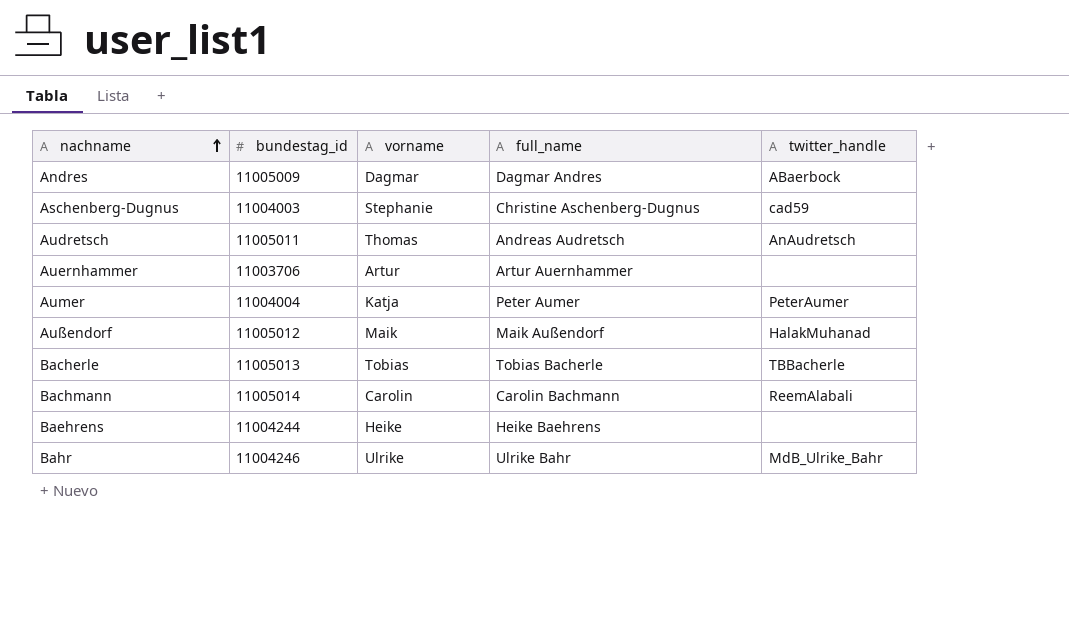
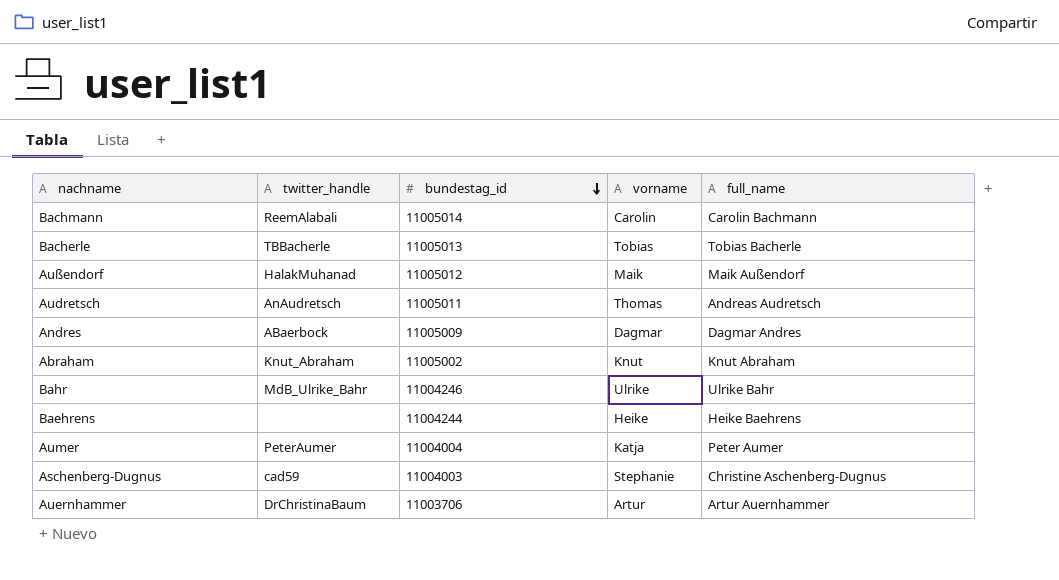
row order: nachname ascending -> bundestag_id descending
column twitter_handle | position: 5 -> 2
row Abraham: none -> Knut_Abraham | 11005002 | Knut | Knut Abraham
Auernhammer | twitter_handle: none -> DrChristinaBaum

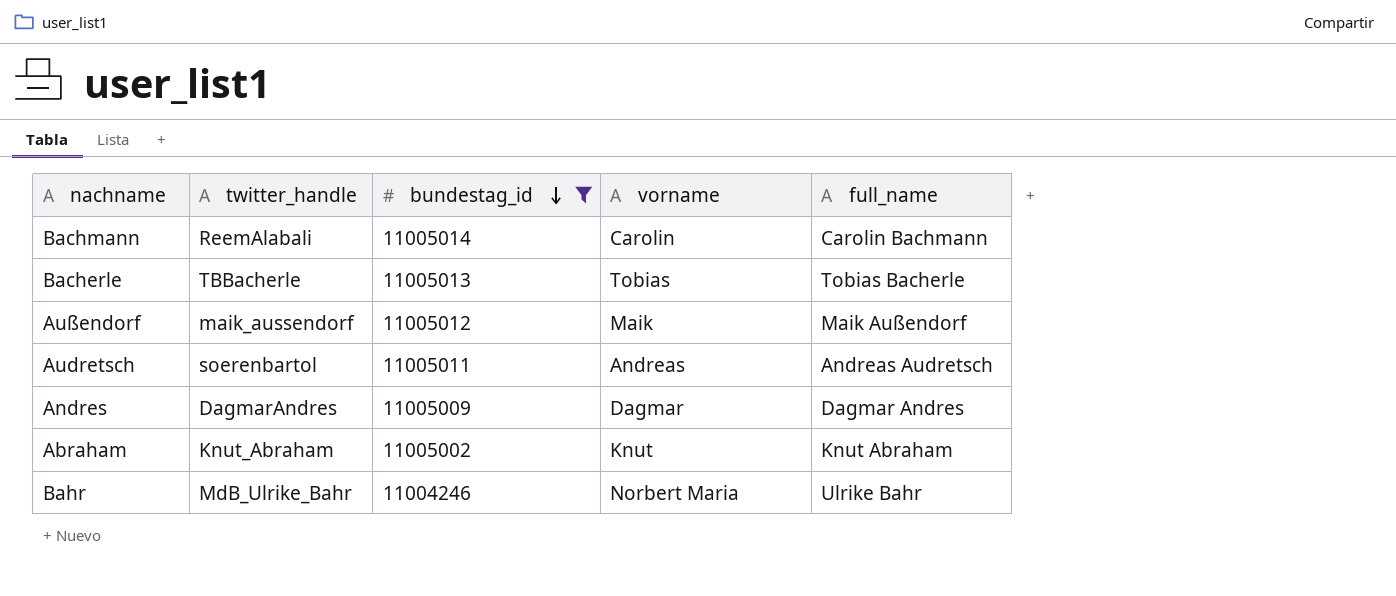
filter: none -> bundestag_id >= 11004246
Außendorf | twitter_handle: HalakMuhanad -> maik_aussendorf
Audretsch | twitter_handle: AnAudretsch -> soerenbartol
Audretsch | vorname: Thomas -> Andreas
Andres | twitter_handle: ABaerbock -> DagmarAndres
Bahr | vorname: Ulrike -> Norbert Maria

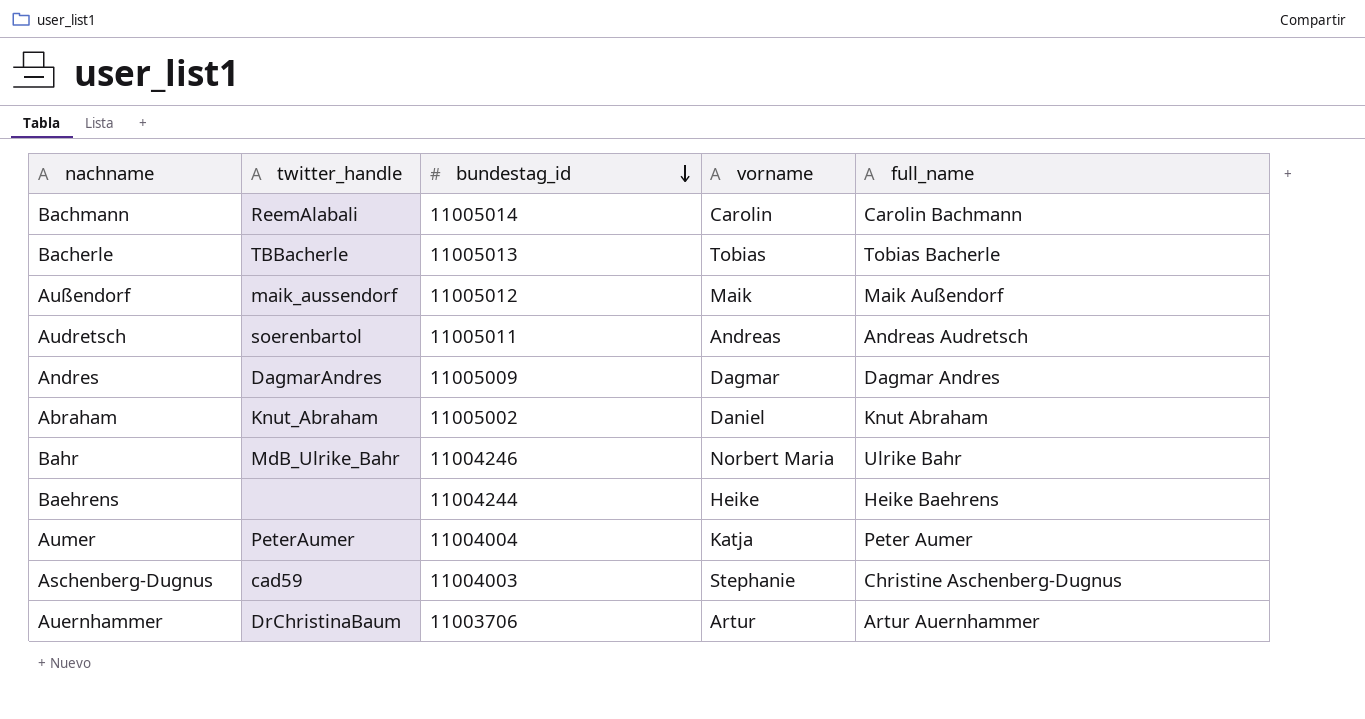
filter: bundestag_id >= 11004246 -> none
Abraham | vorname: Knut -> Daniel

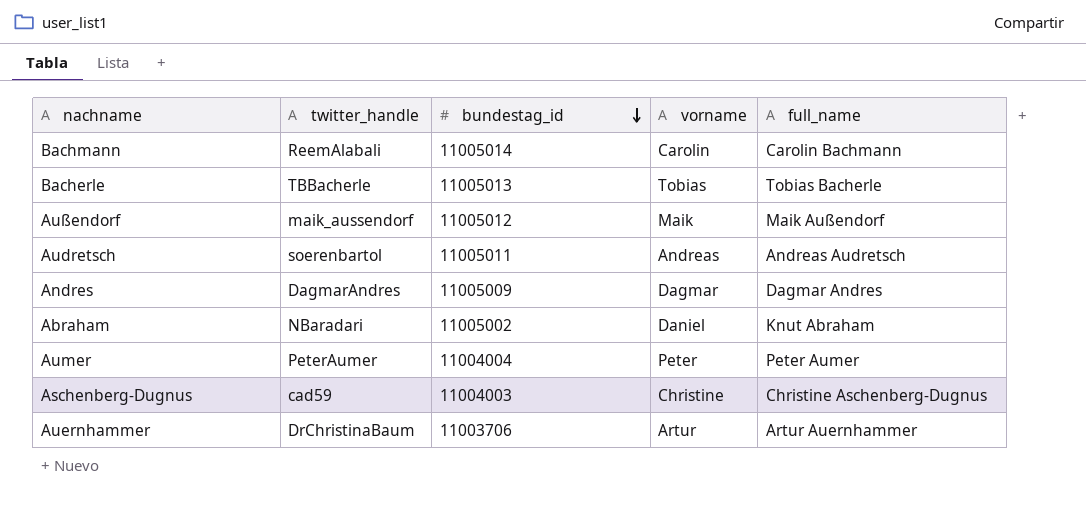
row Bahr: MdB_Ulrike_Bahr | 11004246 | Norbert Maria | Ulrike Bahr -> none
row Baehrens: none | 11004244 | Heike | Heike Baehrens -> none
Abraham | twitter_handle: Knut_Abraham -> NBaradari
Aumer | vorname: Katja -> Peter
Aschenberg-Dugnus | vorname: Stephanie -> Christine

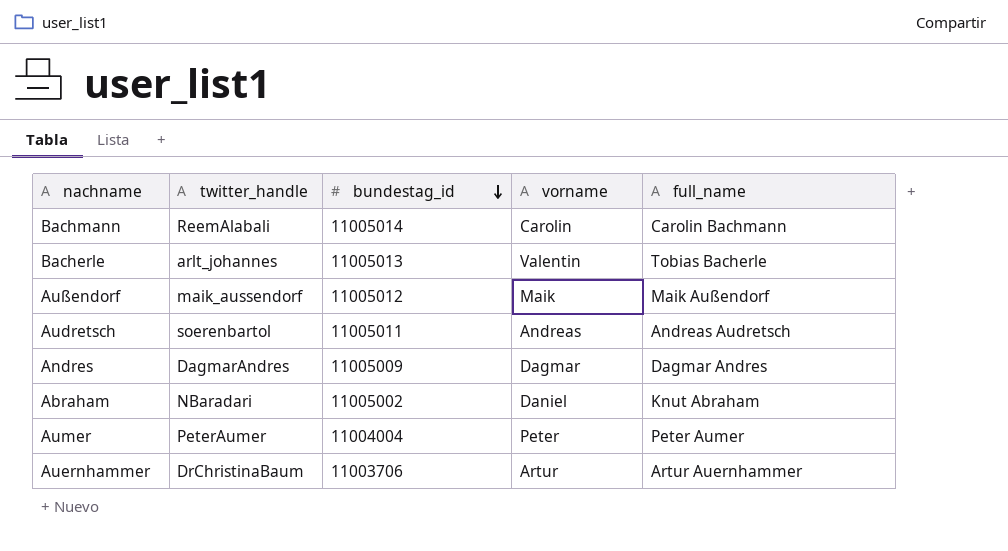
row Aschenberg-Dugnus: cad59 | 11004003 | Christine | Christine Aschenberg-Dugnus -> none
Bacherle | twitter_handle: TBBacherle -> arlt_johannes
Bacherle | vorname: Tobias -> Valentin

